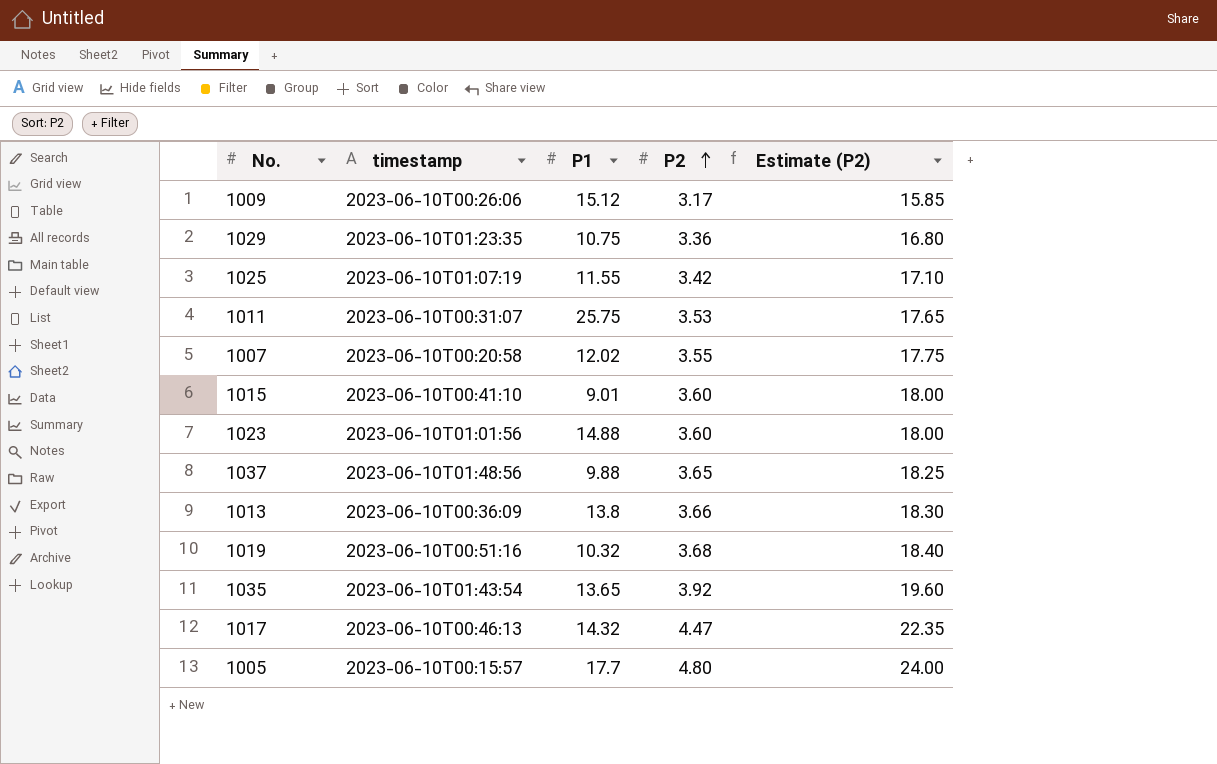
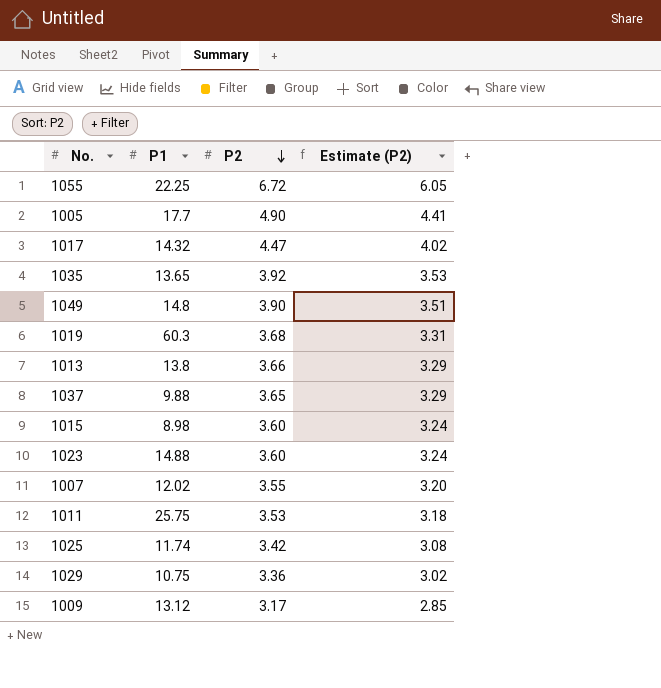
row order: P2 ascending -> P2 descending
column timestamp | position: 2 -> none
column Estimate (P2) | formula: [P2] * 5 -> [P2] * 0.9
row 1055: none -> 22.25 | 6.72 | 6.05
1005 | P2: 4.80 -> 4.90
row 1049: none -> 14.8 | 3.90 | 3.51
1019 | P1: 10.32 -> 60.3
1015 | P1: 9.01 -> 8.98
1025 | P1: 11.55 -> 11.74
1009 | P1: 15.12 -> 13.12

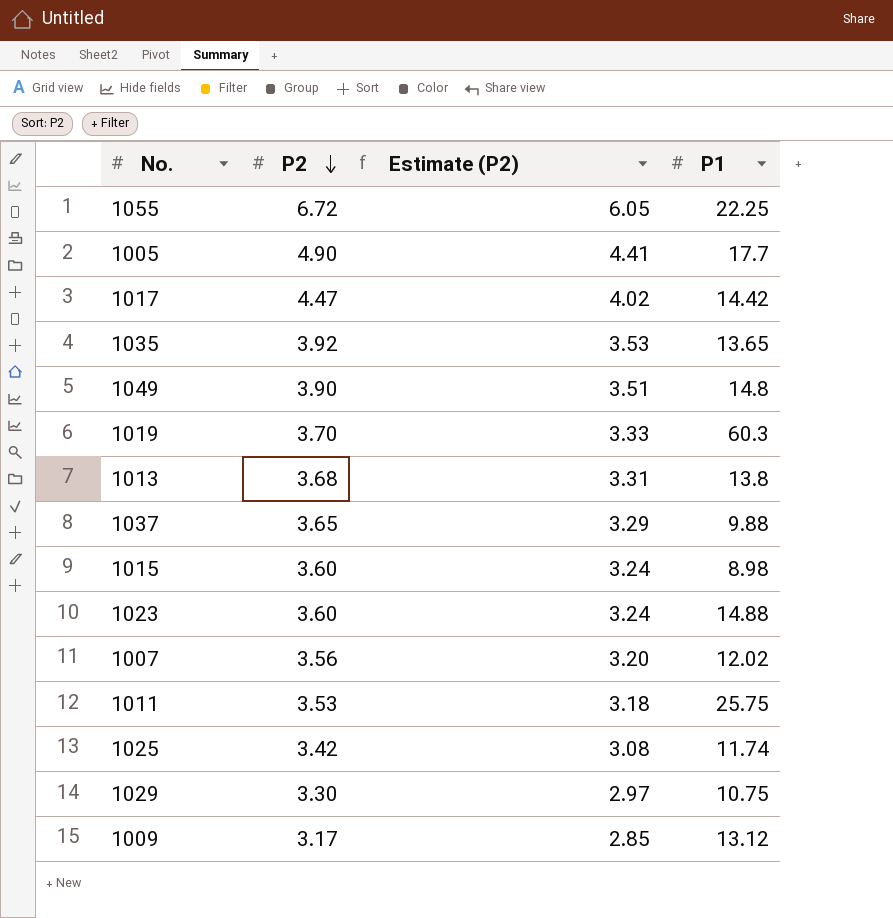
column P1 | position: 2 -> 4
1017 | P1: 14.32 -> 14.42
1019 | P2: 3.68 -> 3.70
1019 | Estimate (P2): 3.31 -> 3.33
1013 | P2: 3.66 -> 3.68
1013 | Estimate (P2): 3.29 -> 3.31
1007 | P2: 3.55 -> 3.56
1029 | P2: 3.36 -> 3.30
1029 | Estimate (P2): 3.02 -> 2.97

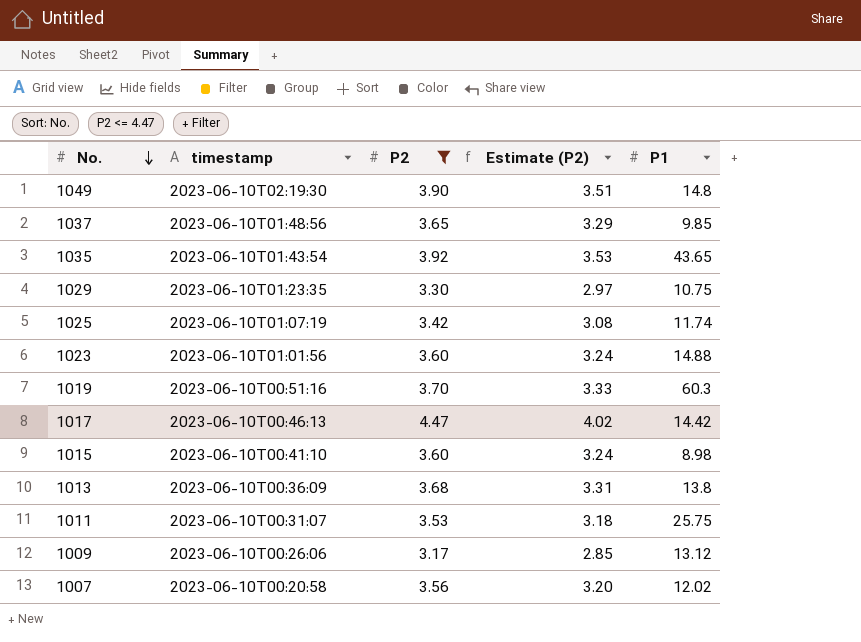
filter: none -> P2 <= 4.47
row order: P2 descending -> No. descending
column timestamp | position: none -> 2
1037 | P1: 9.88 -> 9.85
1035 | P1: 13.65 -> 43.65

